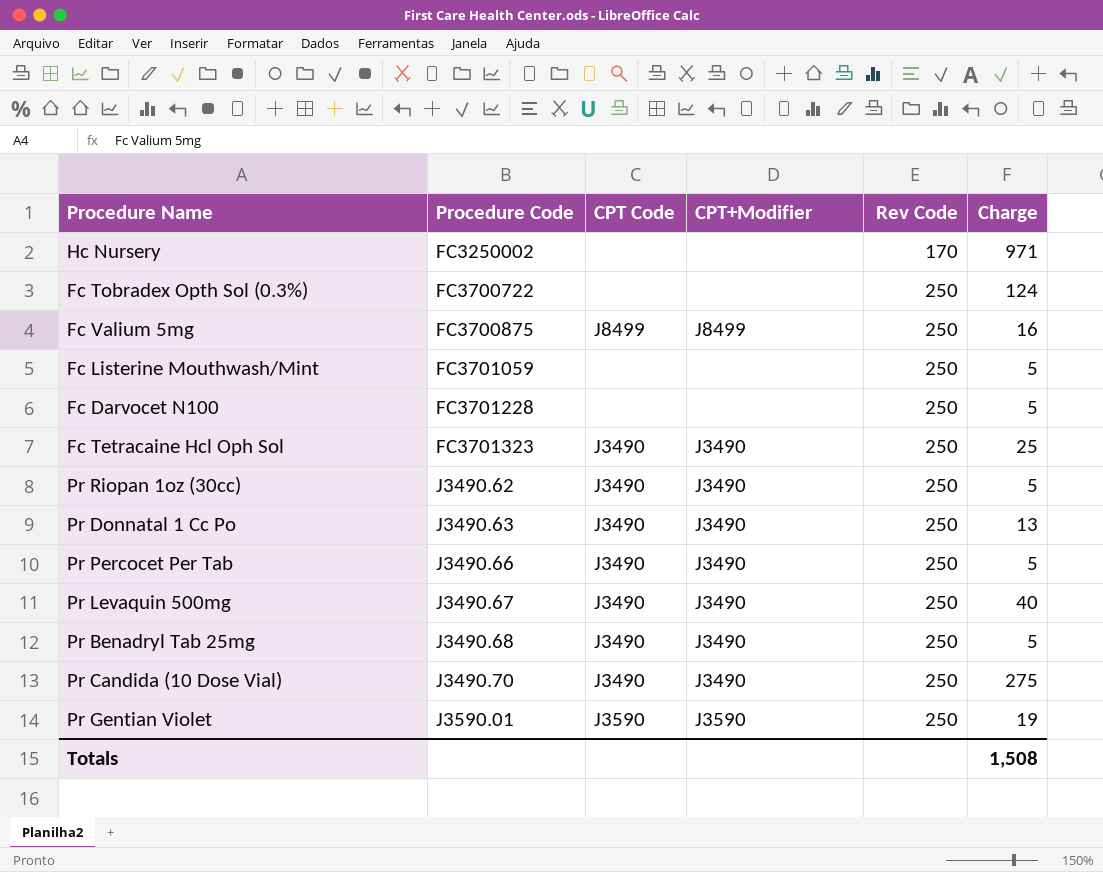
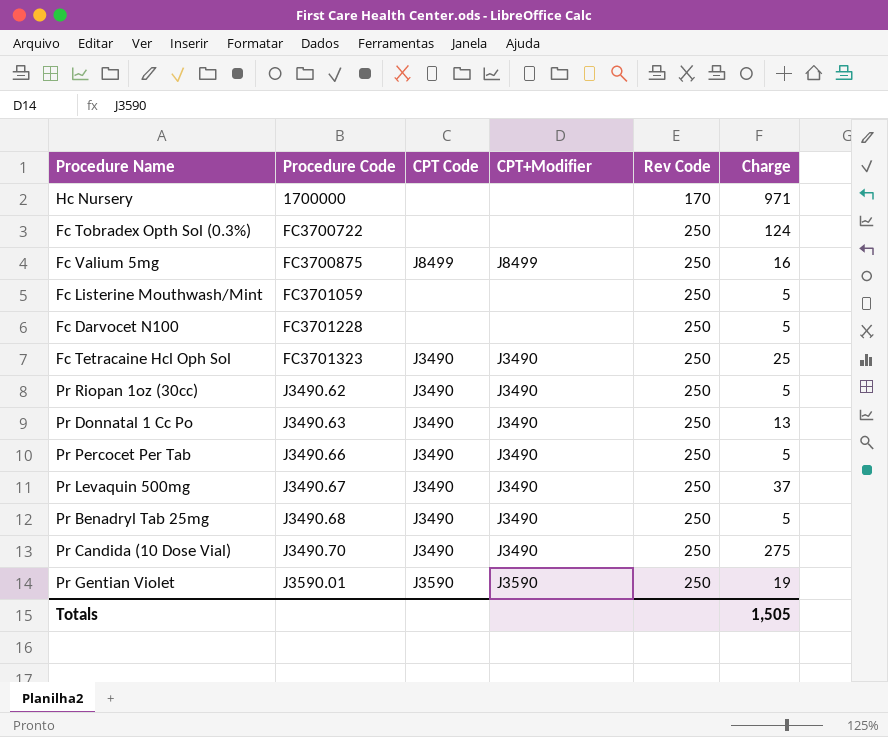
Hc Nursery | Procedure Code: FC3250002 -> 1700000
Pr Levaquin 500mg | Charge: 40 -> 37
Totals | Charge: 1,508 -> 1,505

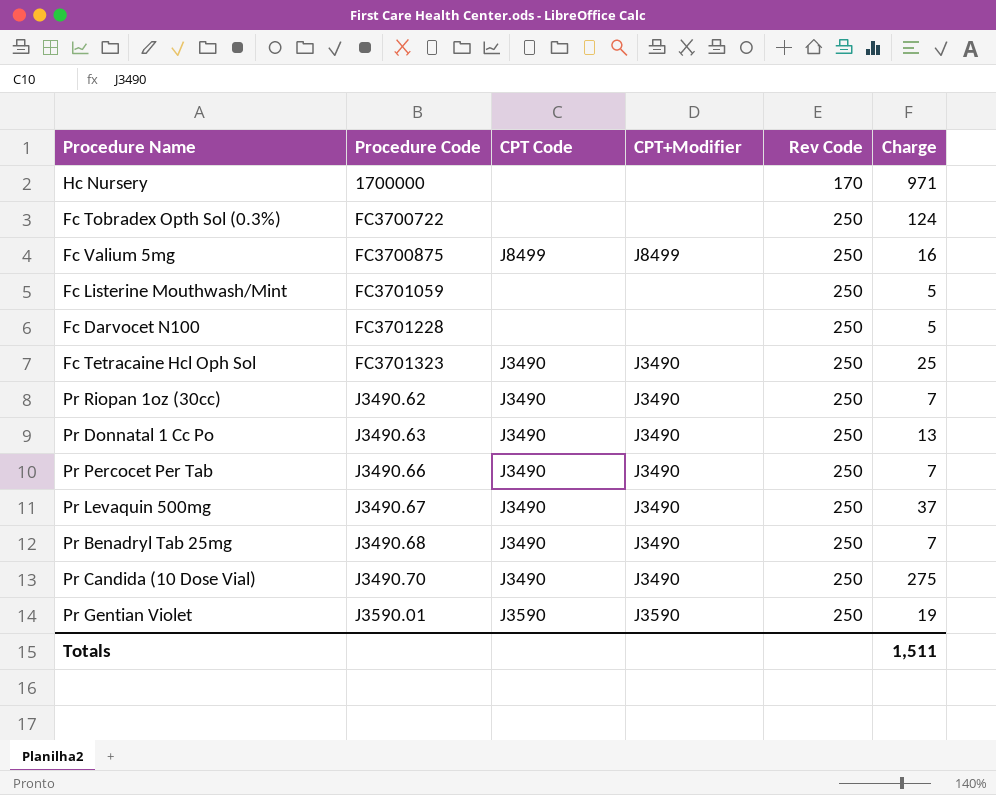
Pr Riopan 1oz (30cc) | Charge: 5 -> 7
Pr Percocet Per Tab | Charge: 5 -> 7
Pr Benadryl Tab 25mg | Charge: 5 -> 7
Totals | Charge: 1,505 -> 1,511

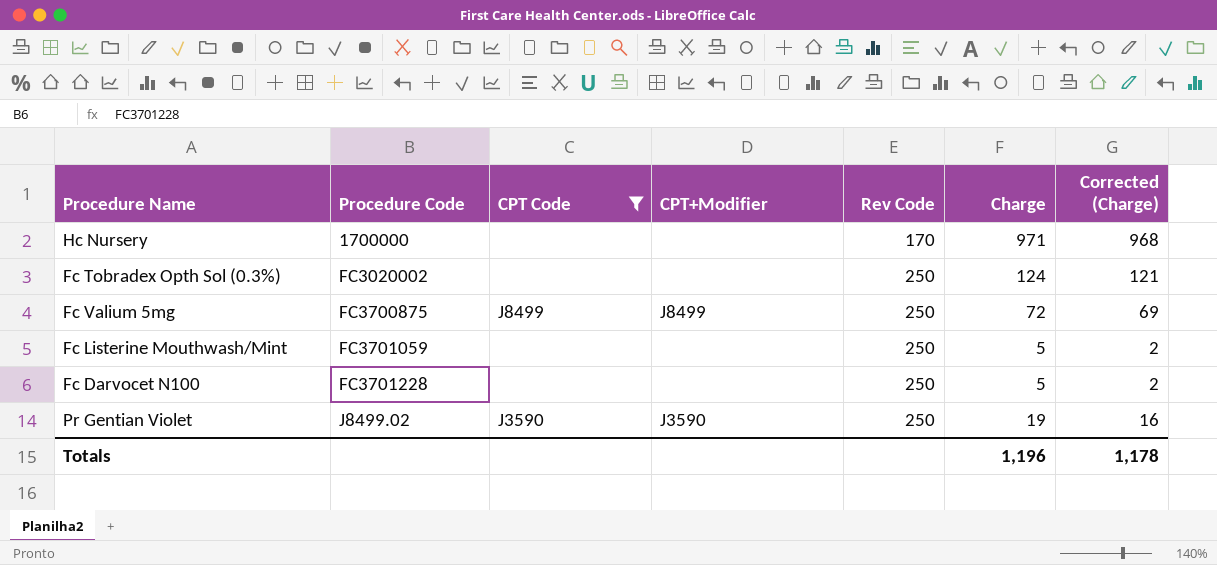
filter: none -> CPT Code != J3490
column Corrected (Charge) | formula: none -> [Charge] - 3
Fc Tobradex Opth Sol (0.3%) | Procedure Code: FC3700722 -> FC3020002
Fc Valium 5mg | Charge: 16 -> 72
Pr Gentian Violet | Procedure Code: J3590.01 -> J8499.02
Totals | Charge: 1,511 -> 1,196

